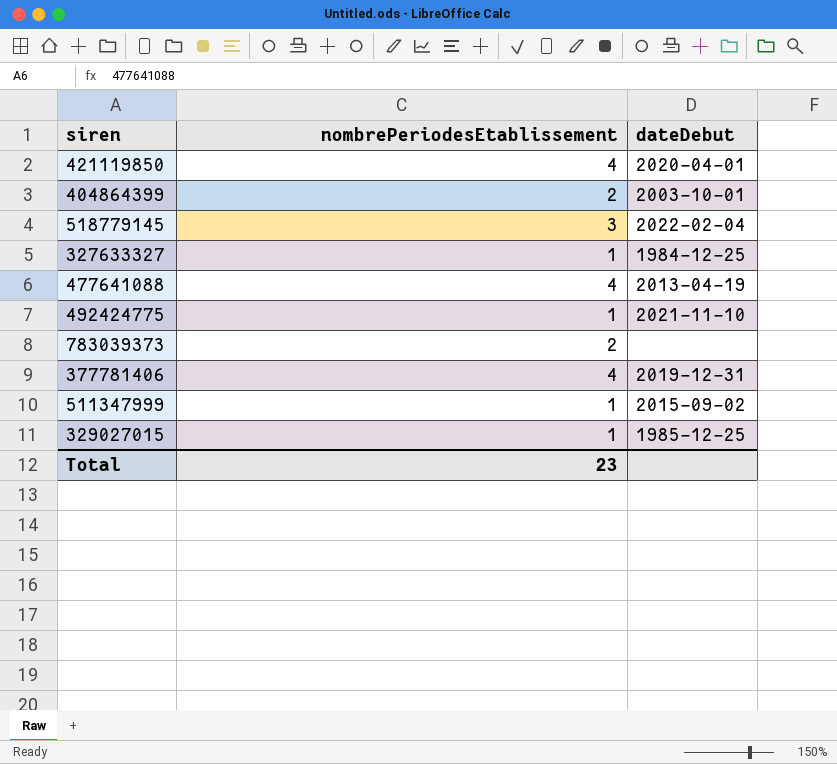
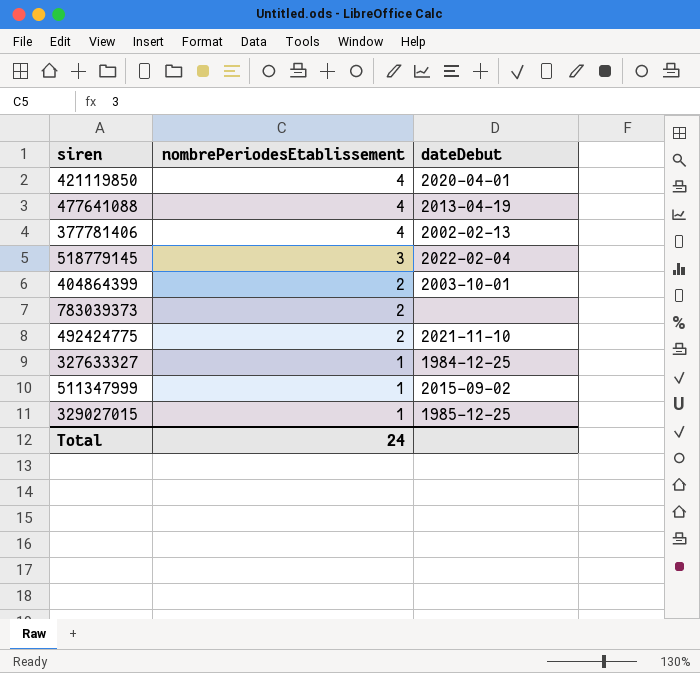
row order: none -> nombrePeriodesEtablissement descending
377781406 | dateDebut: 2019-12-31 -> 2002-02-13
492424775 | nombrePeriodesEtablissement: 1 -> 2
Total | nombrePeriodesEtablissement: 23 -> 24

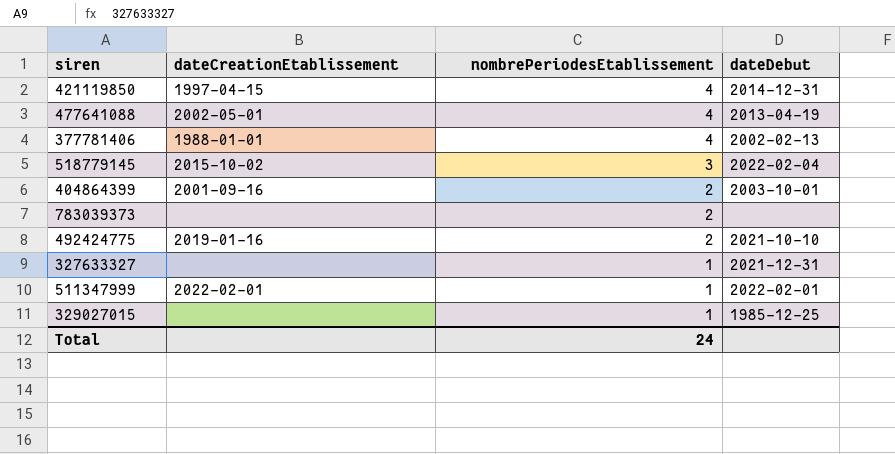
column dateCreationEtablissement | position: none -> 2
421119850 | dateDebut: 2020-04-01 -> 2014-12-31
492424775 | dateDebut: 2021-11-10 -> 2021-10-10
327633327 | dateDebut: 1984-12-25 -> 2021-12-31
511347999 | dateDebut: 2015-09-02 -> 2022-02-01

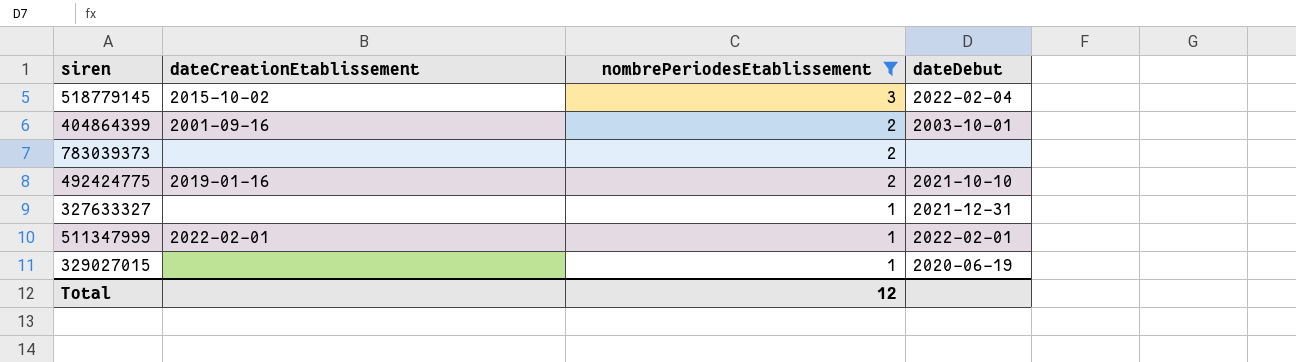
filter: none -> nombrePeriodesEtablissement != 4
329027015 | dateDebut: 1985-12-25 -> 2020-06-19
Total | nombrePeriodesEtablissement: 24 -> 12

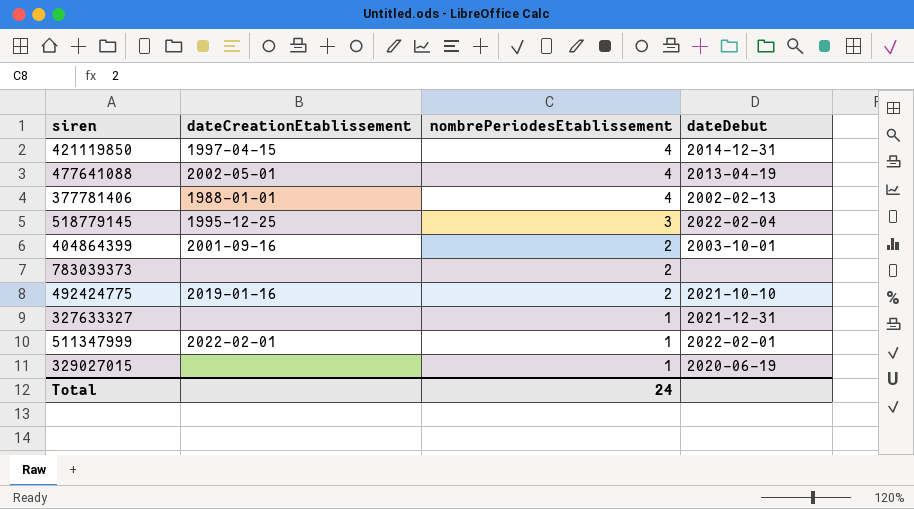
filter: nombrePeriodesEtablissement != 4 -> none
518779145 | dateCreationEtablissement: 2015-10-02 -> 1995-12-25
Total | nombrePeriodesEtablissement: 12 -> 24

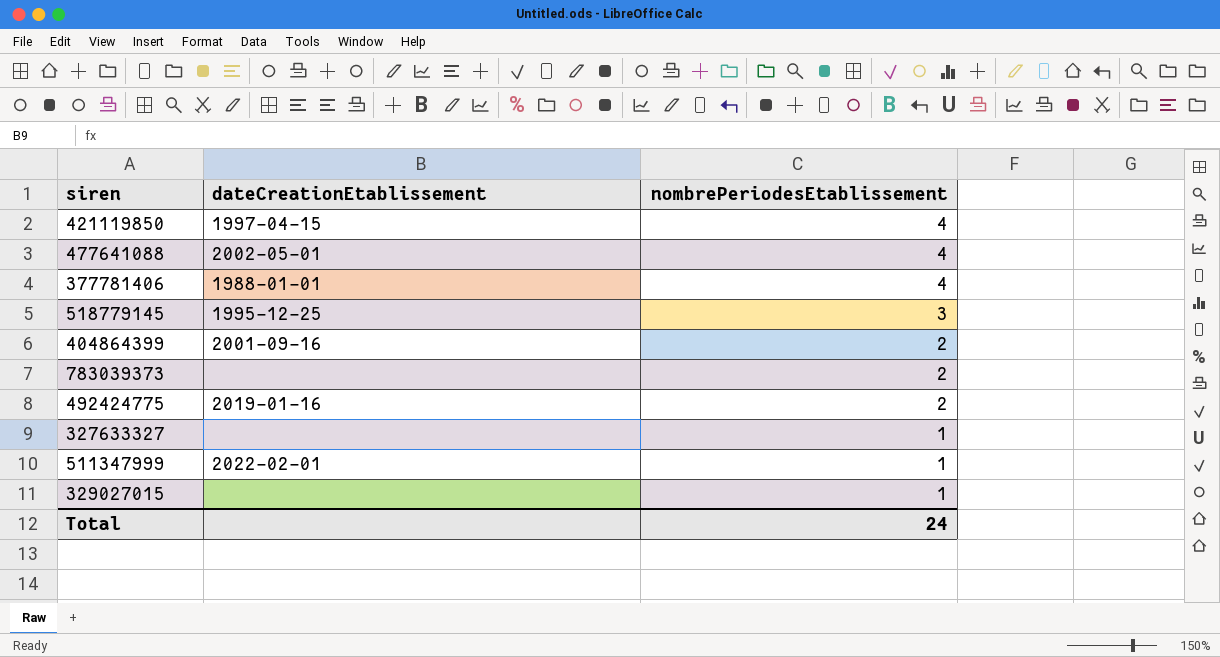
column dateDebut | position: 4 -> none

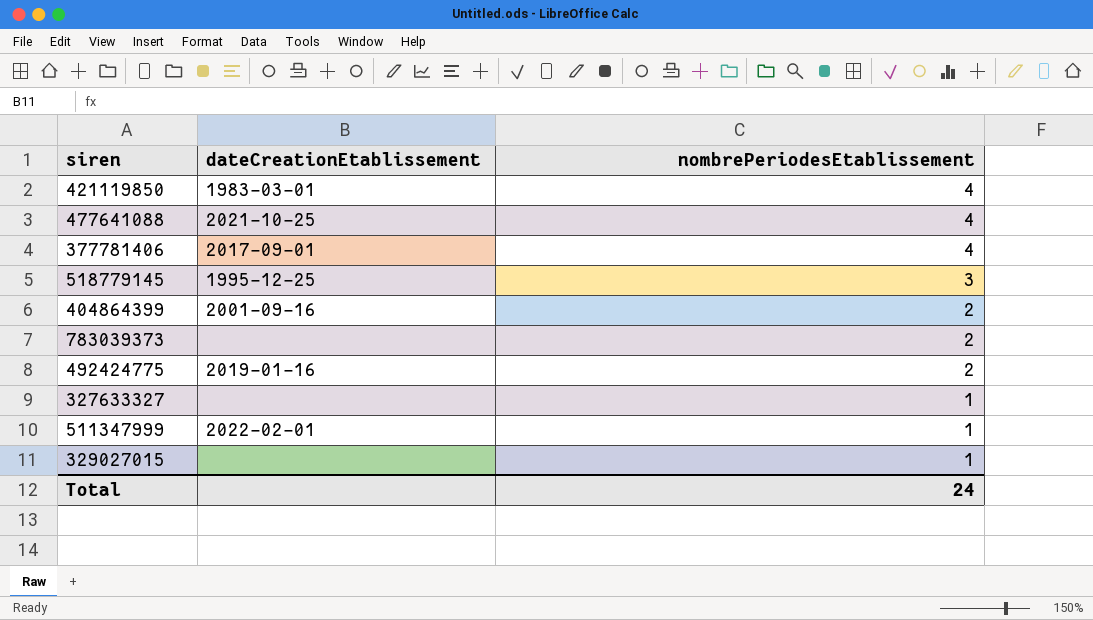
421119850 | dateCreationEtablissement: 1997-04-15 -> 1983-03-01
477641088 | dateCreationEtablissement: 2002-05-01 -> 2021-10-25
377781406 | dateCreationEtablissement: 1988-01-01 -> 2017-09-01

